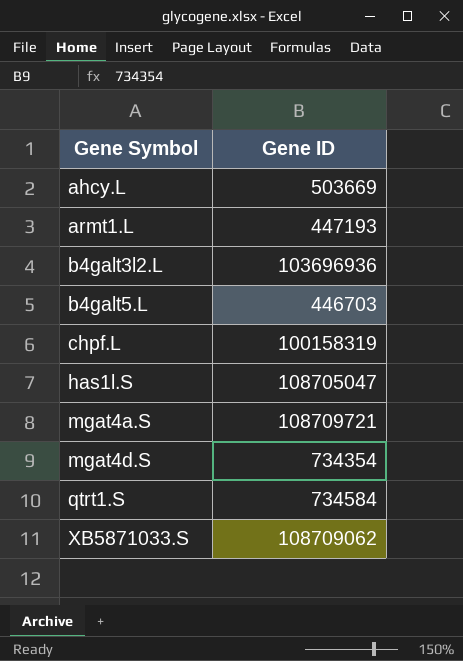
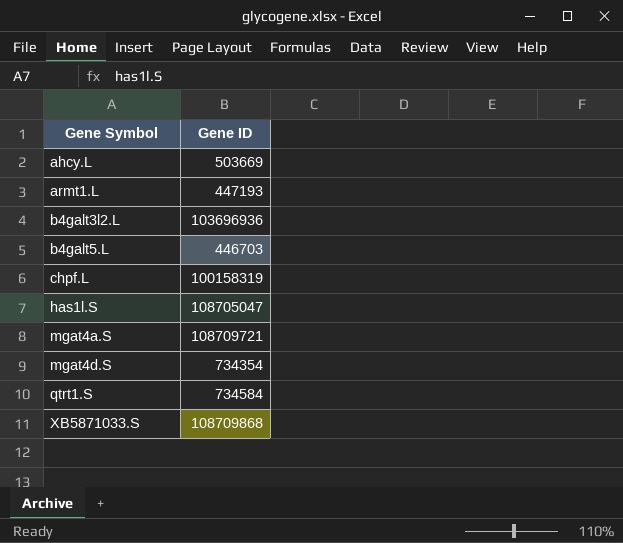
XB5871033.S | Gene ID: 108709062 -> 108709868

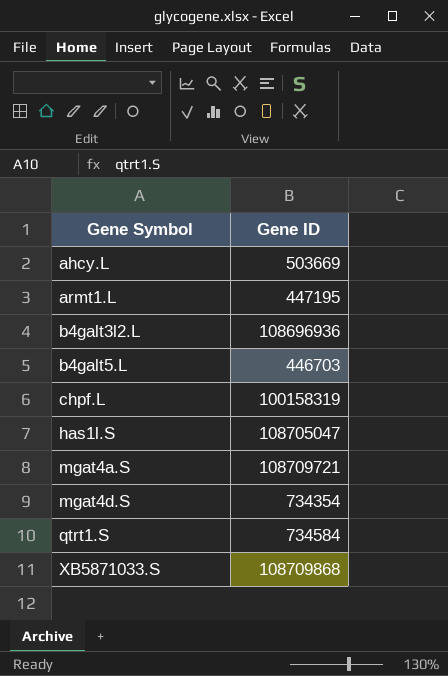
armt1.L | Gene ID: 447193 -> 447195
b4galt3l2.L | Gene ID: 103696936 -> 108696936

